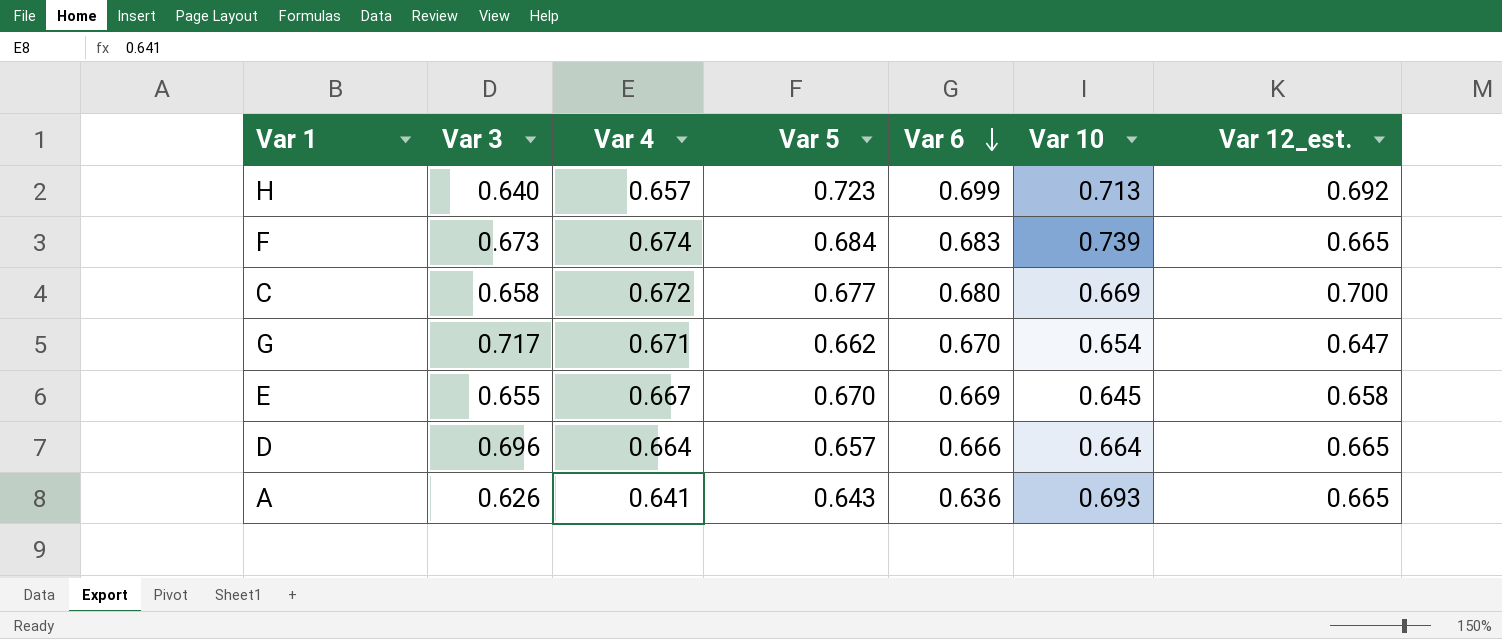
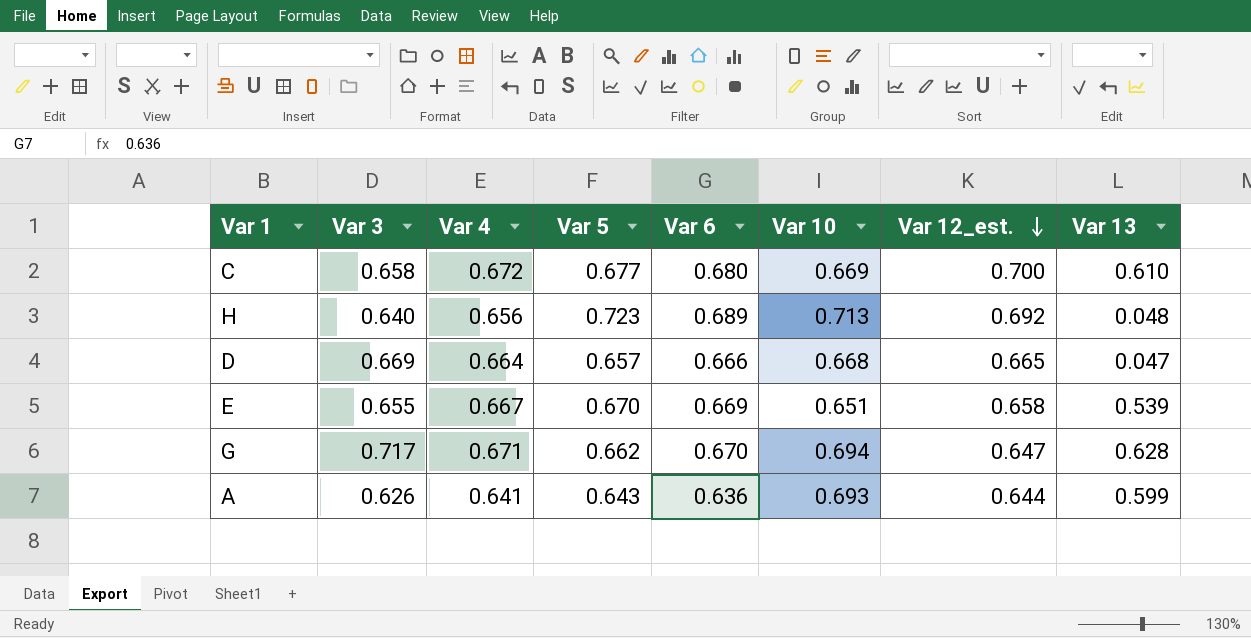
row order: Var 6 descending -> Var 12_est. descending
column Var 13 | position: none -> 8
row F: 0.673 | 0.674 | 0.684 | 0.683 | 0.739 | 0.665 -> none
H | Var 4: 0.657 -> 0.656
H | Var 6: 0.699 -> 0.689
D | Var 3: 0.696 -> 0.669
D | Var 10: 0.664 -> 0.668
E | Var 10: 0.645 -> 0.651
G | Var 10: 0.654 -> 0.694
A | Var 12_est.: 0.665 -> 0.644

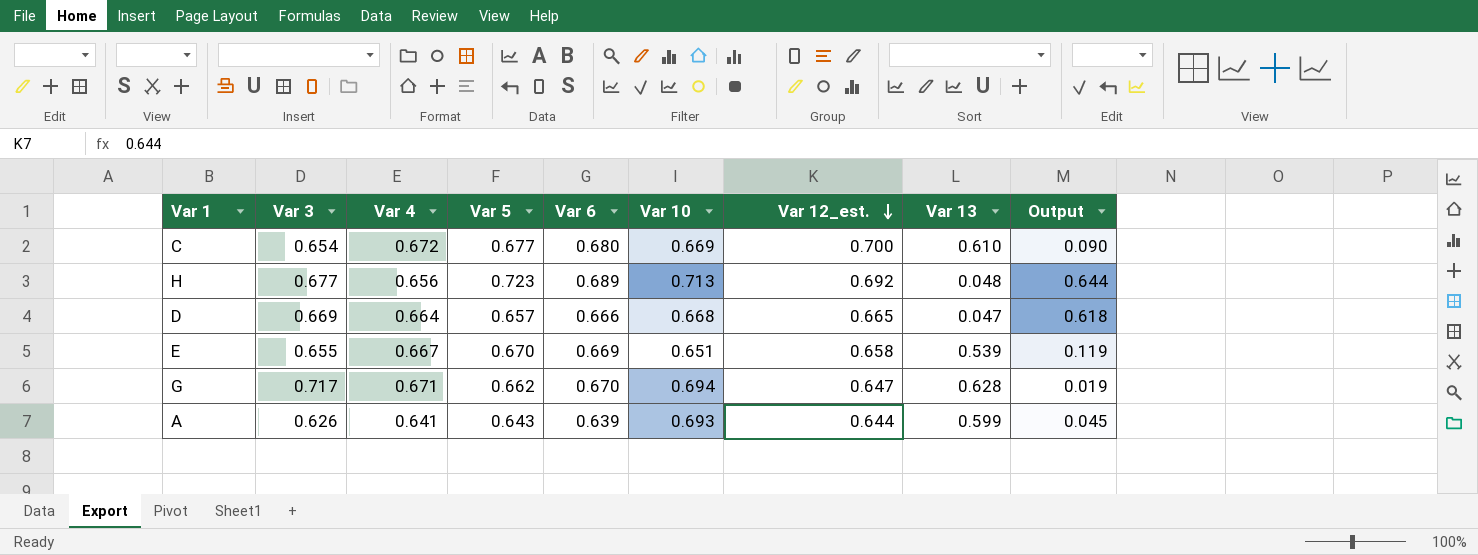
column Output | formula: none -> [Var 12_est.] - [Var 13]
C | Var 3: 0.658 -> 0.654
H | Var 3: 0.640 -> 0.677
A | Var 6: 0.636 -> 0.639

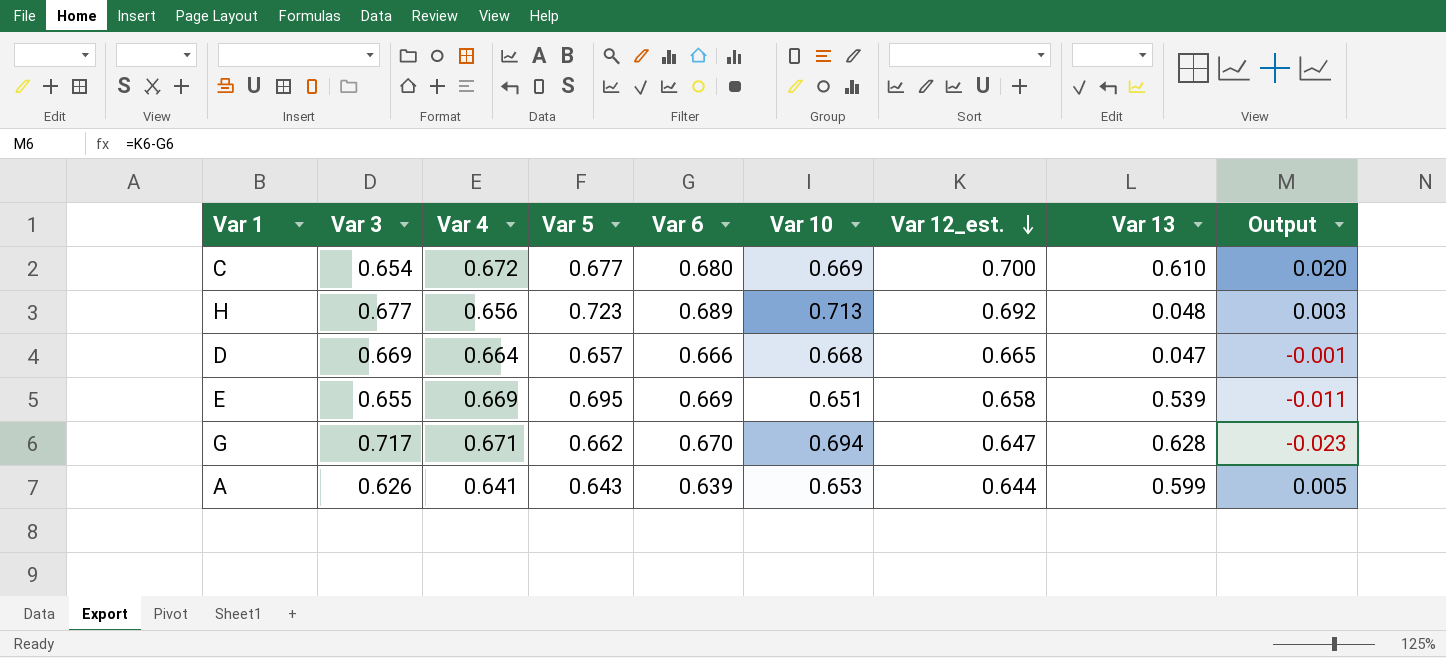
column Output | formula: [Var 12_est.] - [Var 13] -> [Var 12_est.] - [Var 6]
E | Var 4: 0.667 -> 0.669
E | Var 5: 0.670 -> 0.695
A | Var 10: 0.693 -> 0.653

